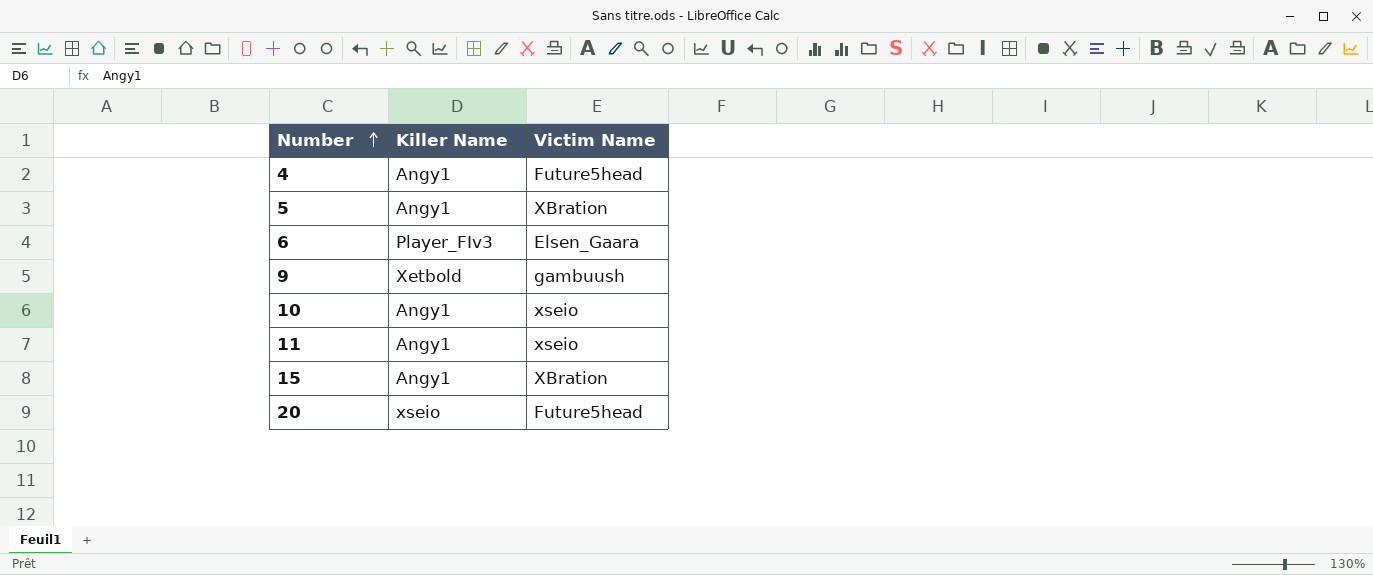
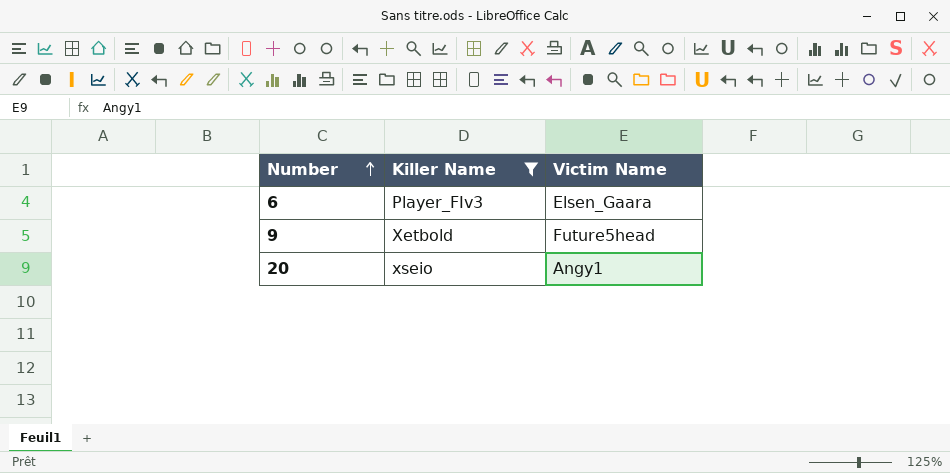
filter: none -> Killer Name != Angy1
9 | Victim Name: gambuush -> Future5head
20 | Victim Name: Future5head -> Angy1

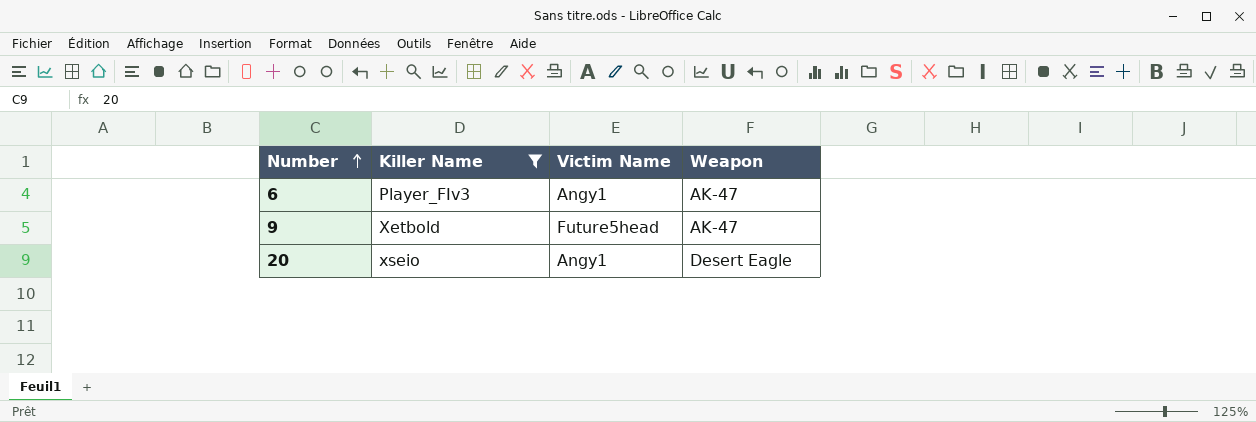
column Weapon | position: none -> 4
6 | Victim Name: Elsen_Gaara -> Angy1

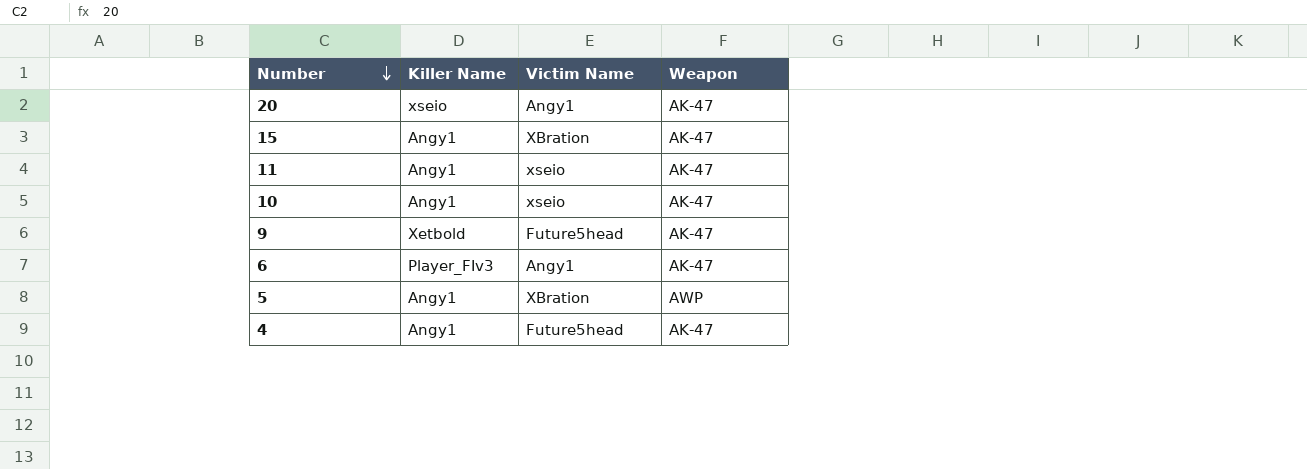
filter: Killer Name != Angy1 -> none
row order: Number ascending -> Number descending
20 | Weapon: Desert Eagle -> AK-47

